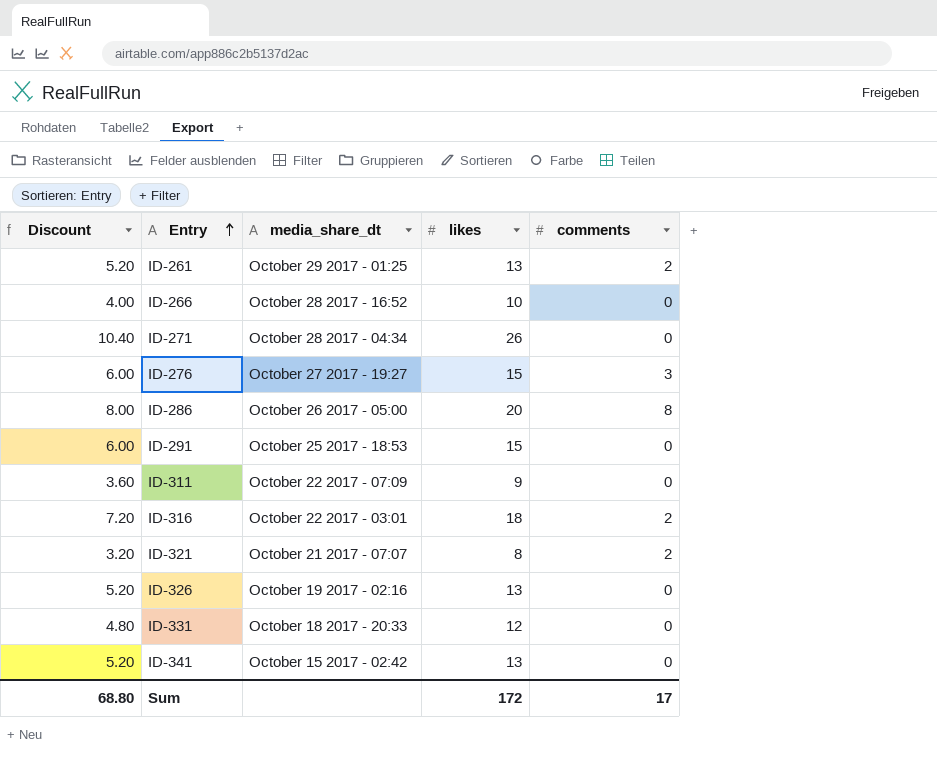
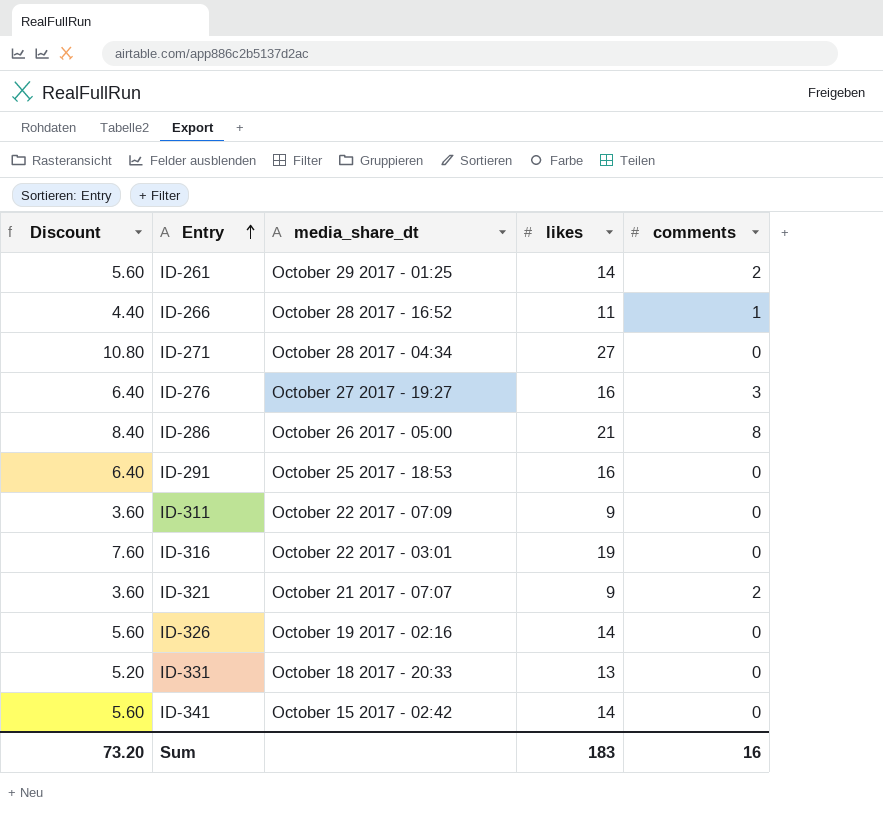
ID-261 | Discount: 5.20 -> 5.60
ID-261 | likes: 13 -> 14
ID-266 | Discount: 4.00 -> 4.40
ID-266 | likes: 10 -> 11
ID-266 | comments: 0 -> 1
ID-271 | Discount: 10.40 -> 10.80
ID-271 | likes: 26 -> 27
ID-276 | Discount: 6.00 -> 6.40
ID-276 | likes: 15 -> 16
ID-286 | Discount: 8.00 -> 8.40
ID-286 | likes: 20 -> 21
ID-291 | Discount: 6.00 -> 6.40
ID-291 | likes: 15 -> 16
ID-316 | Discount: 7.20 -> 7.60
ID-316 | likes: 18 -> 19
ID-316 | comments: 2 -> 0
ID-321 | Discount: 3.20 -> 3.60
ID-321 | likes: 8 -> 9
ID-326 | Discount: 5.20 -> 5.60
ID-326 | likes: 13 -> 14
ID-331 | Discount: 4.80 -> 5.20
ID-331 | likes: 12 -> 13
ID-341 | Discount: 5.20 -> 5.60
ID-341 | likes: 13 -> 14
Sum | Discount: 68.80 -> 73.20
Sum | likes: 172 -> 183
Sum | comments: 17 -> 16

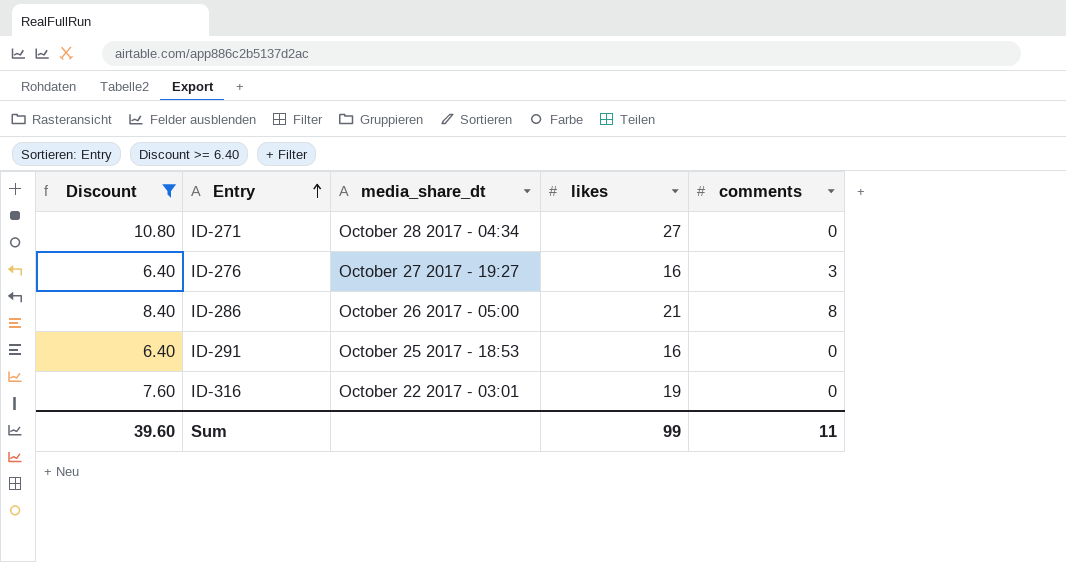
filter: none -> Discount >= 6.40
Sum | Discount: 73.20 -> 39.60
Sum | likes: 183 -> 99
Sum | comments: 16 -> 11

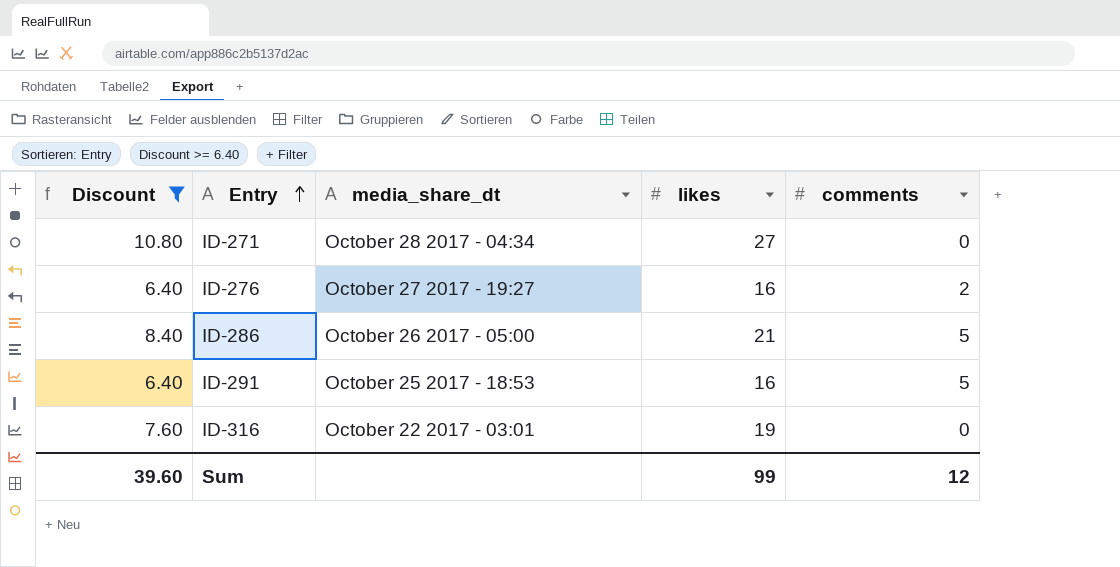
ID-276 | comments: 3 -> 2
ID-286 | comments: 8 -> 5
ID-291 | comments: 0 -> 5
Sum | comments: 11 -> 12

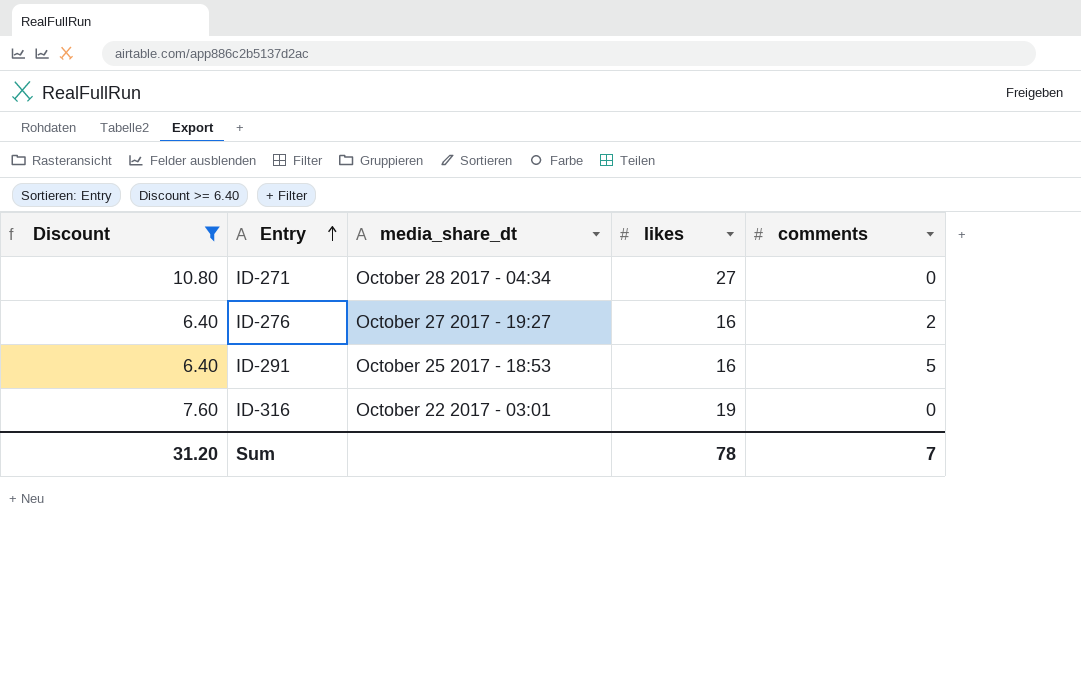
row ID-286: 8.40 | October 26 2017 - 05:00 | 21 | 5 -> none
Sum | Discount: 39.60 -> 31.20
Sum | likes: 99 -> 78
Sum | comments: 12 -> 7

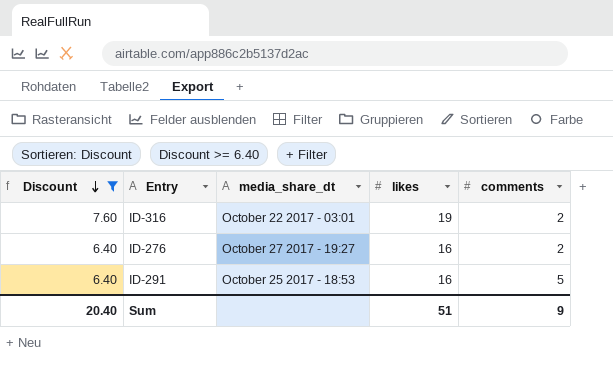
row order: Entry ascending -> Discount descending
row ID-271: 10.80 | October 28 2017 - 04:34 | 27 | 0 -> none
ID-316 | comments: 0 -> 2
Sum | Discount: 31.20 -> 20.40
Sum | likes: 78 -> 51
Sum | comments: 7 -> 9

